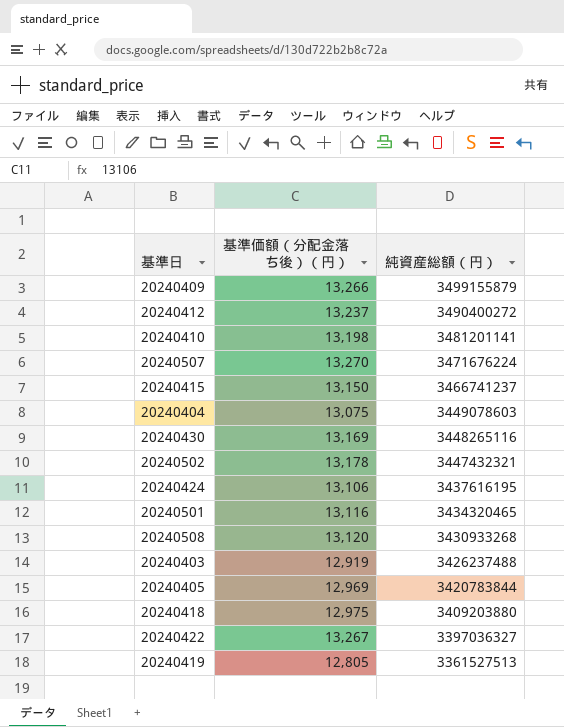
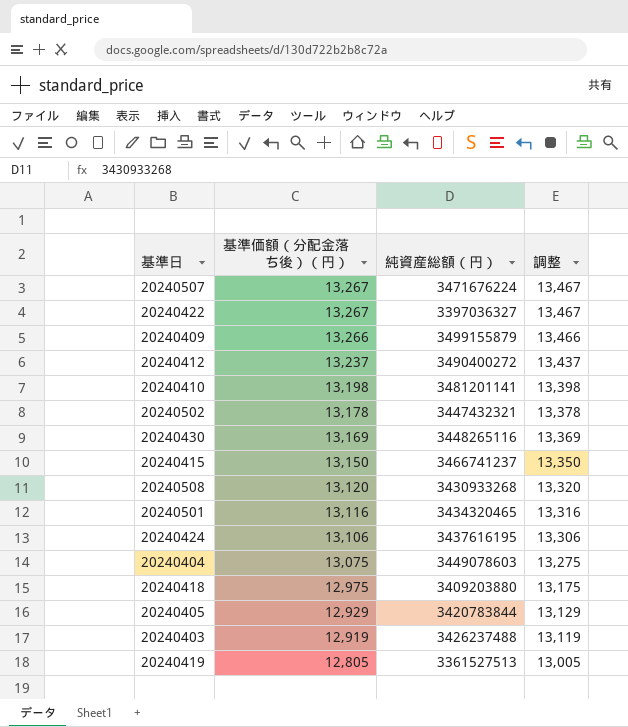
row order: 純資産総額（円） descending -> 基準価額（分配金落ち後）（円） descending
column 調整 | formula: none -> [基準価額（分配金落ち後）（円）] + 200
20240507 | 基準価額（分配金落ち後）（円）: 13,270 -> 13,267
20240405 | 基準価額（分配金落ち後）（円）: 12,969 -> 12,929

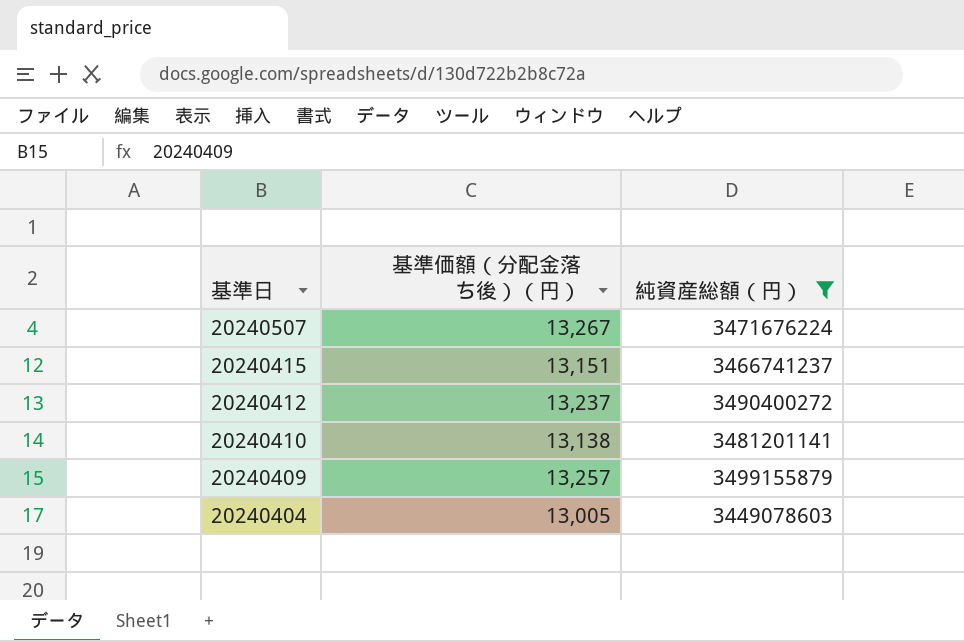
filter: none -> 純資産総額（円） >= 3449078603
row order: 基準価額（分配金落ち後）（円） descending -> 基準日 descending
column 調整 | formula: [基準価額（分配金落ち後）（円）] + 200 -> none
20240415 | 基準価額（分配金落ち後）（円）: 13,150 -> 13,151
20240410 | 基準価額（分配金落ち後）（円）: 13,198 -> 13,138
20240409 | 基準価額（分配金落ち後）（円）: 13,266 -> 13,257
20240404 | 基準価額（分配金落ち後）（円）: 13,075 -> 13,005

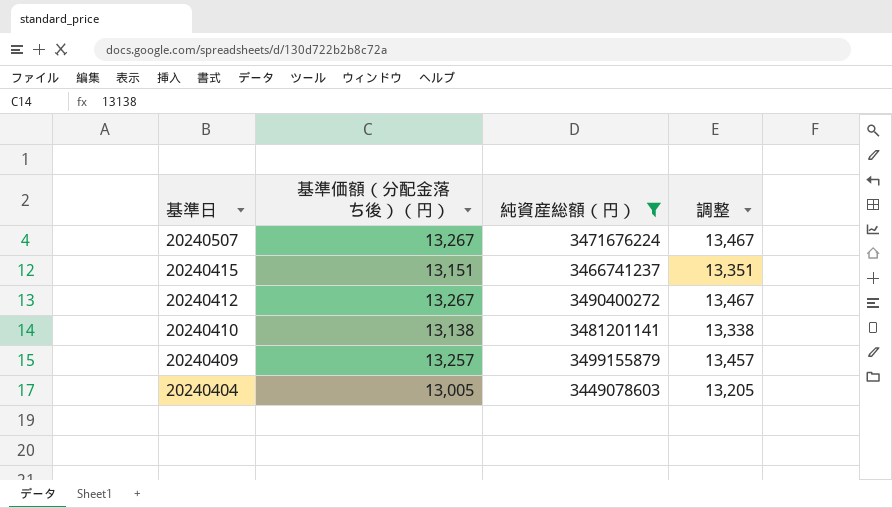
column 調整 | formula: none -> [基準価額（分配金落ち後）（円）] + 200
20240412 | 基準価額（分配金落ち後）（円）: 13,237 -> 13,267

